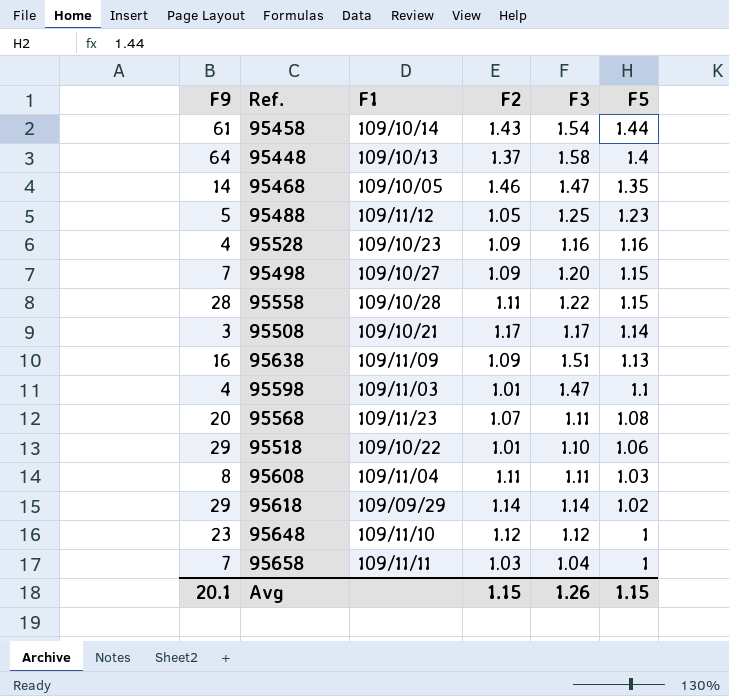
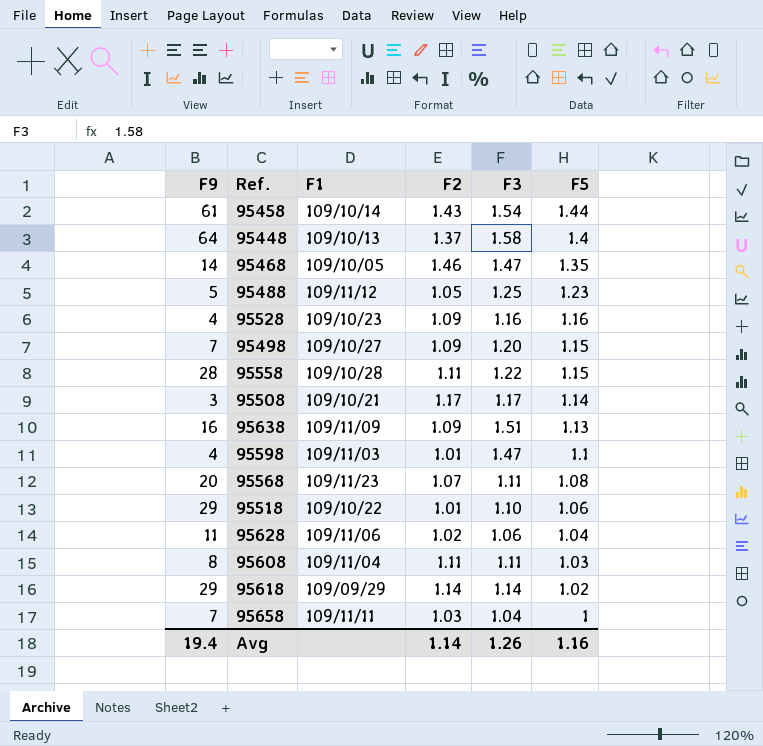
row 95648: 23 | 109/11/10 | 1.12 | 1.12 | 1 -> none
row 95628: none -> 11 | 109/11/06 | 1.02 | 1.06 | 1.04
Avg | F9: 20.1 -> 19.4
Avg | F2: 1.15 -> 1.14
Avg | F5: 1.15 -> 1.16

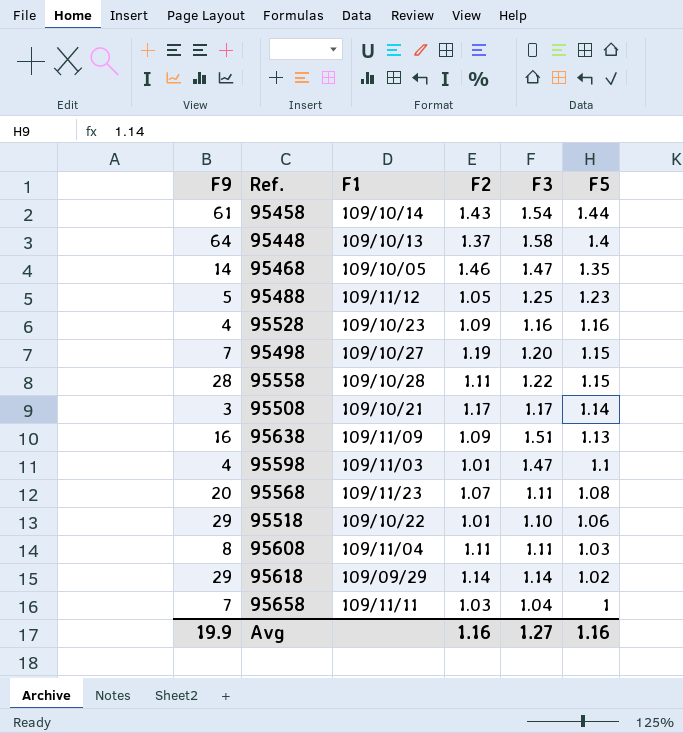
row 95628: 11 | 109/11/06 | 1.02 | 1.06 | 1.04 -> none
95498 | F2: 1.09 -> 1.19
Avg | F9: 19.4 -> 19.9
Avg | F2: 1.14 -> 1.16
Avg | F3: 1.26 -> 1.27

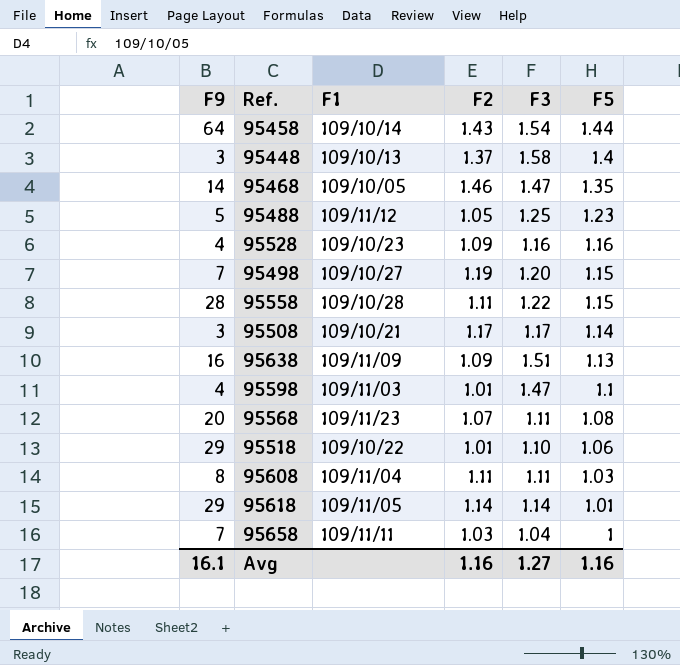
95458 | F9: 61 -> 64
95448 | F9: 64 -> 3
95618 | F1: 109/09/29 -> 109/11/05
95618 | F5: 1.02 -> 1.01
Avg | F9: 19.9 -> 16.1

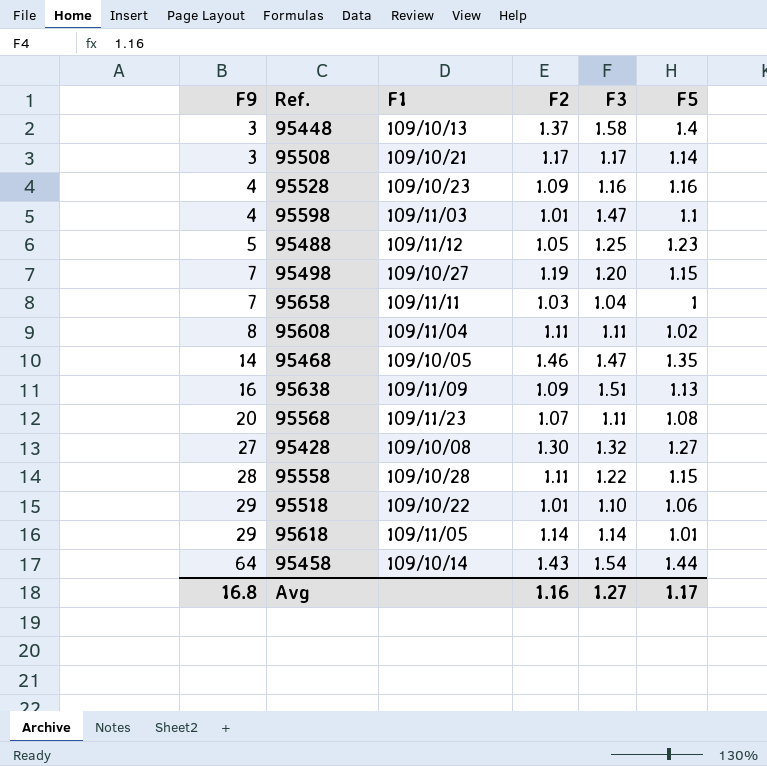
row order: F5 descending -> F9 ascending
95608 | F5: 1.03 -> 1.02
row 95428: none -> 27 | 109/10/08 | 1.30 | 1.32 | 1.27
Avg | F9: 16.1 -> 16.8
Avg | F5: 1.16 -> 1.17

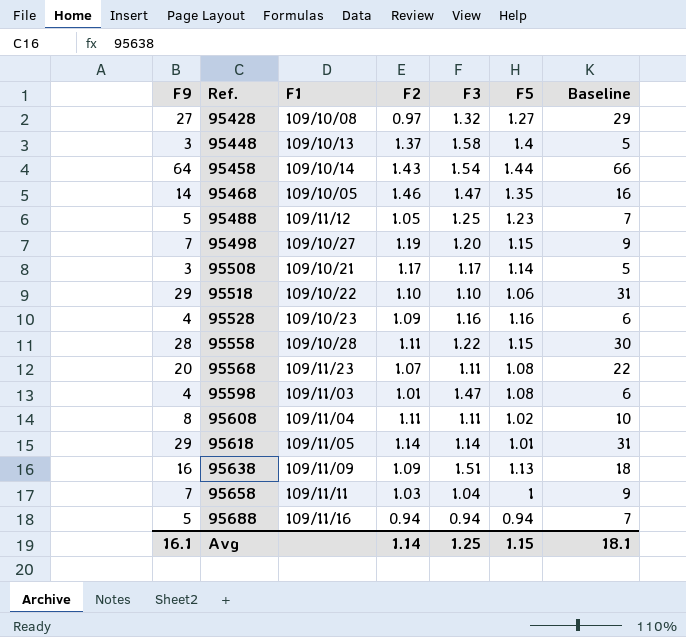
row order: F9 ascending -> Ref. ascending
column Baseline | formula: none -> [F9] + 2
95428 | F2: 1.30 -> 0.97
95518 | F2: 1.01 -> 1.10
95598 | F5: 1.1 -> 1.08
row 95688: none -> 5 | 109/11/16 | 0.94 | 0.94 | 0.94 | 7
Avg | F9: 16.8 -> 16.1
Avg | F2: 1.16 -> 1.14
Avg | F3: 1.27 -> 1.25
Avg | F5: 1.17 -> 1.15

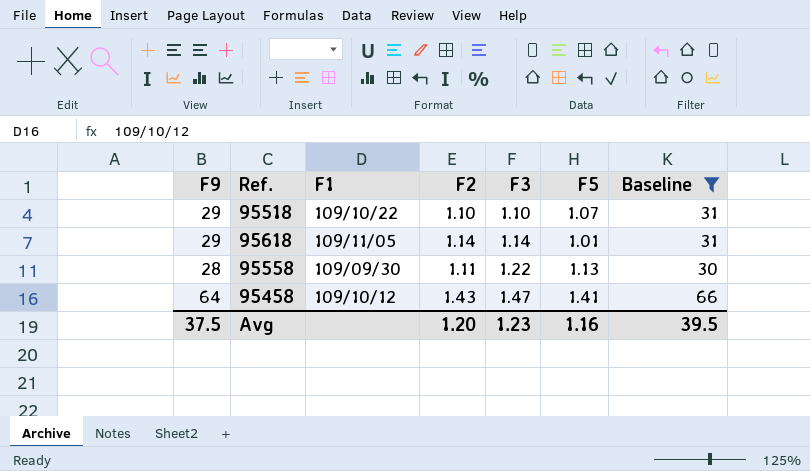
filter: none -> Baseline >= 30
row order: Ref. ascending -> F3 ascending
95518 | F5: 1.06 -> 1.07
95558 | F1: 109/10/28 -> 109/09/30
95558 | F5: 1.15 -> 1.13
95458 | F1: 109/10/14 -> 109/10/12
95458 | F3: 1.54 -> 1.47
95458 | F5: 1.44 -> 1.41
Avg | F9: 16.1 -> 37.5
Avg | F2: 1.14 -> 1.20
Avg | F3: 1.25 -> 1.23
Avg | F5: 1.15 -> 1.16
Avg | Baseline: 18.1 -> 39.5

